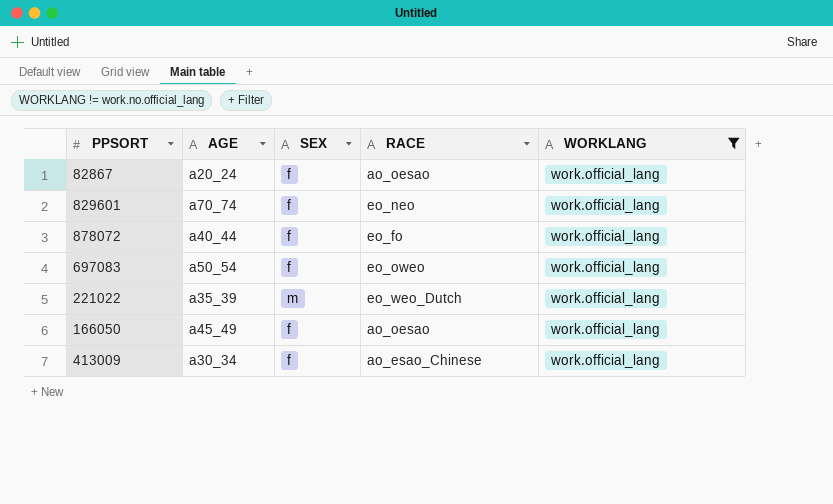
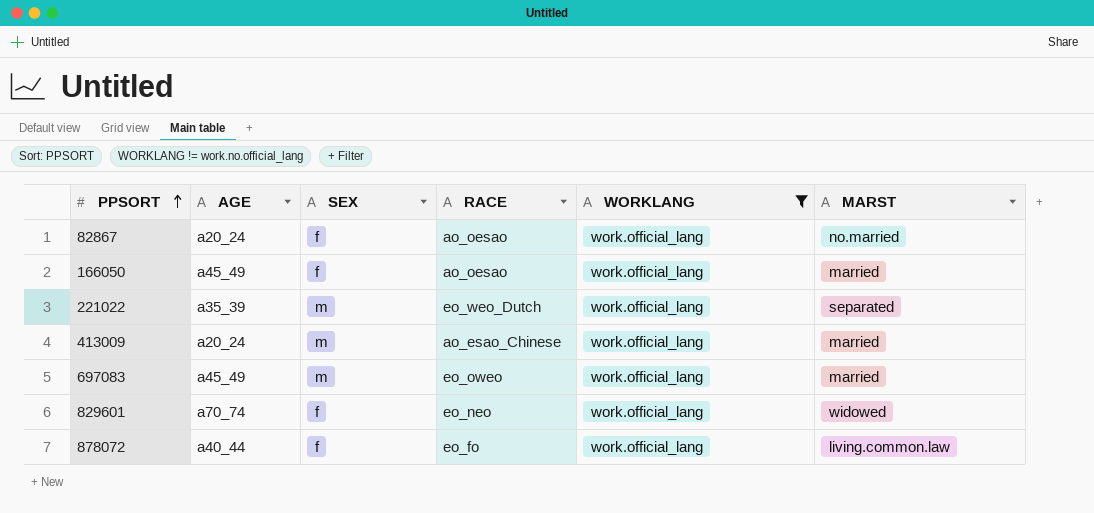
row order: none -> PPSORT ascending
column MARST | position: none -> 6
413009 | AGE: a30_34 -> a20_24
413009 | SEX: f -> m
697083 | AGE: a50_54 -> a45_49
697083 | SEX: f -> m

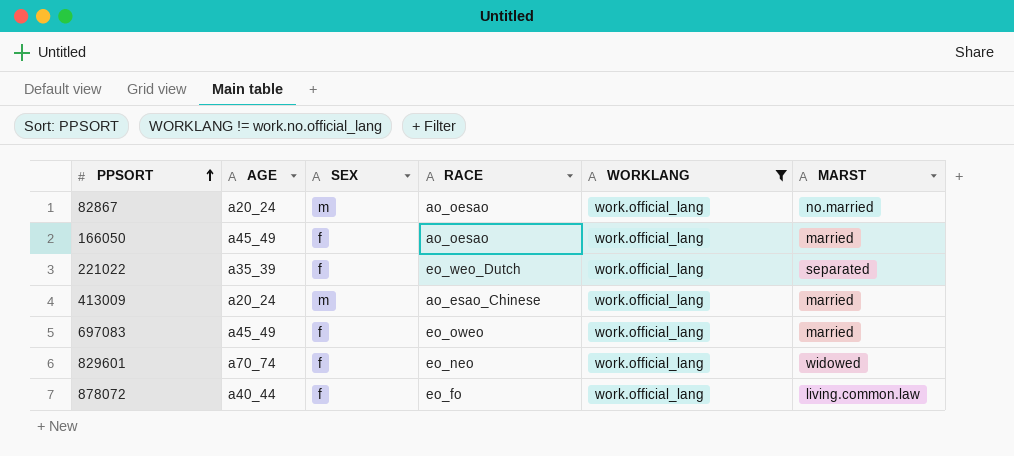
82867 | SEX: f -> m
221022 | SEX: m -> f
697083 | SEX: m -> f

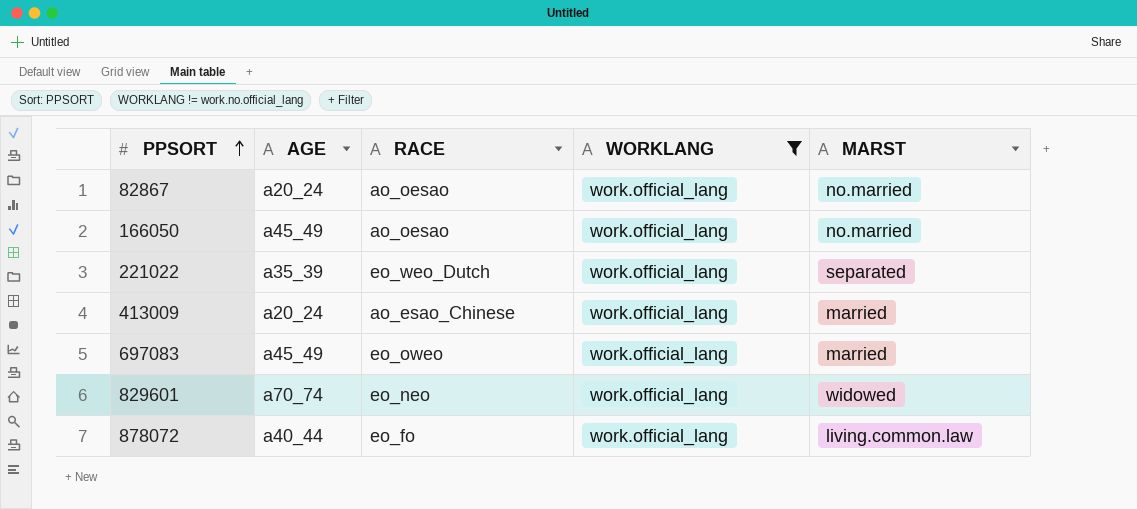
column SEX | position: 3 -> none
166050 | MARST: married -> no.married

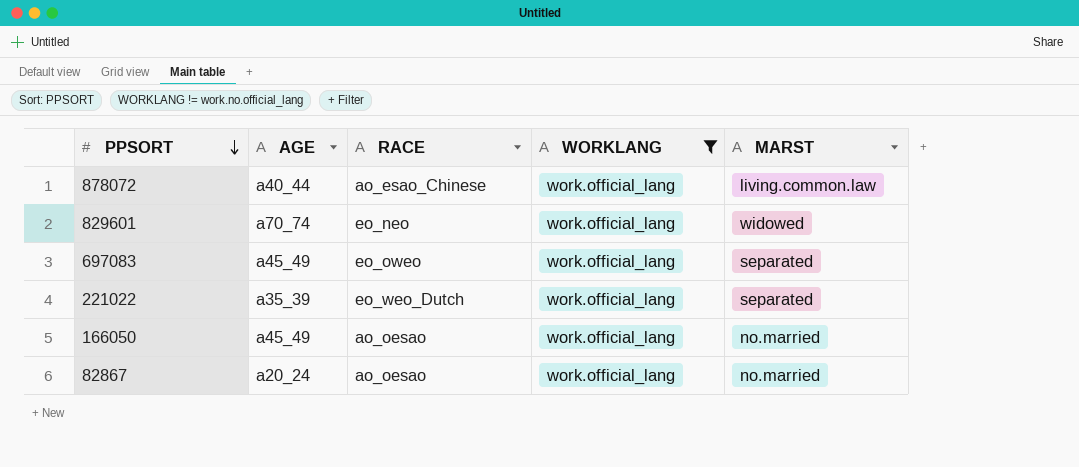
row order: PPSORT ascending -> PPSORT descending
row 413009: a20_24 | ao_esao_Chinese | work.official_lang | married -> none
878072 | RACE: eo_fo -> ao_esao_Chinese
697083 | MARST: married -> separated

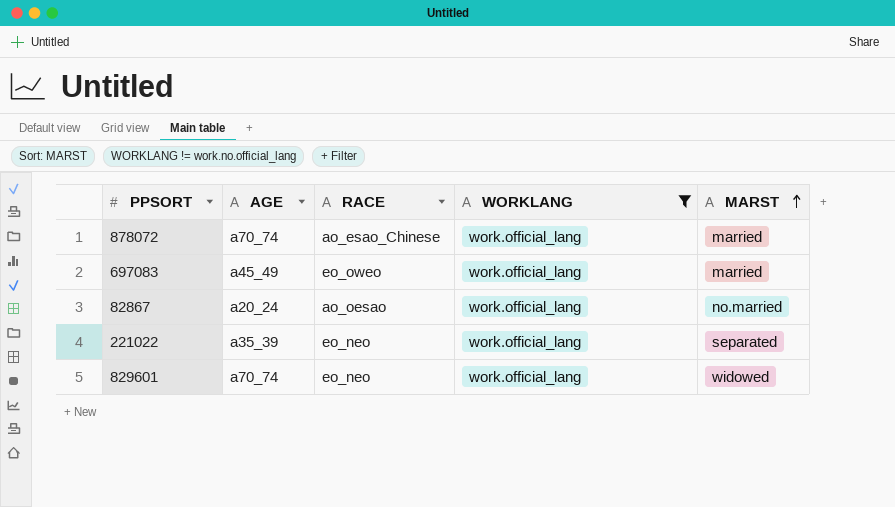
row order: PPSORT descending -> MARST ascending
row 166050: a45_49 | ao_oesao | work.official_lang | no.married -> none
878072 | AGE: a40_44 -> a70_74
878072 | MARST: living.common.law -> married
697083 | MARST: separated -> married
221022 | RACE: eo_weo_Dutch -> eo_neo

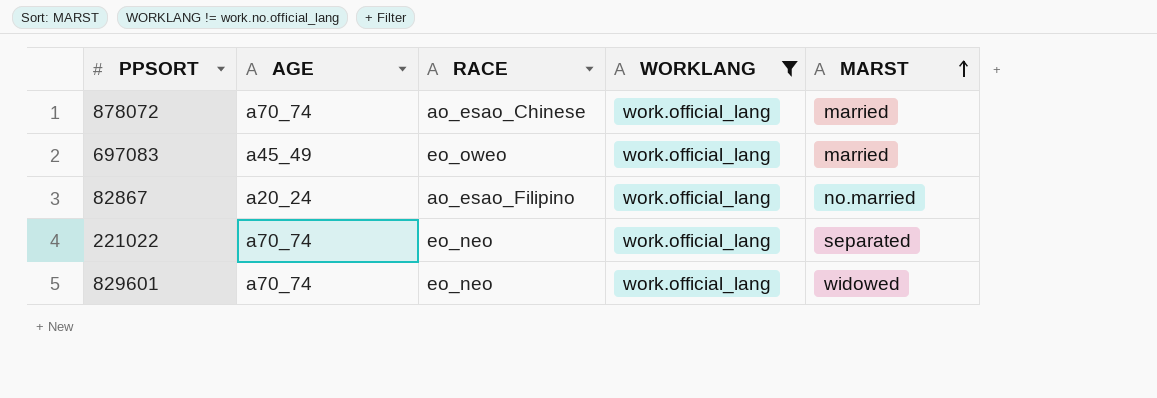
82867 | RACE: ao_oesao -> ao_esao_Filipino
221022 | AGE: a35_39 -> a70_74

